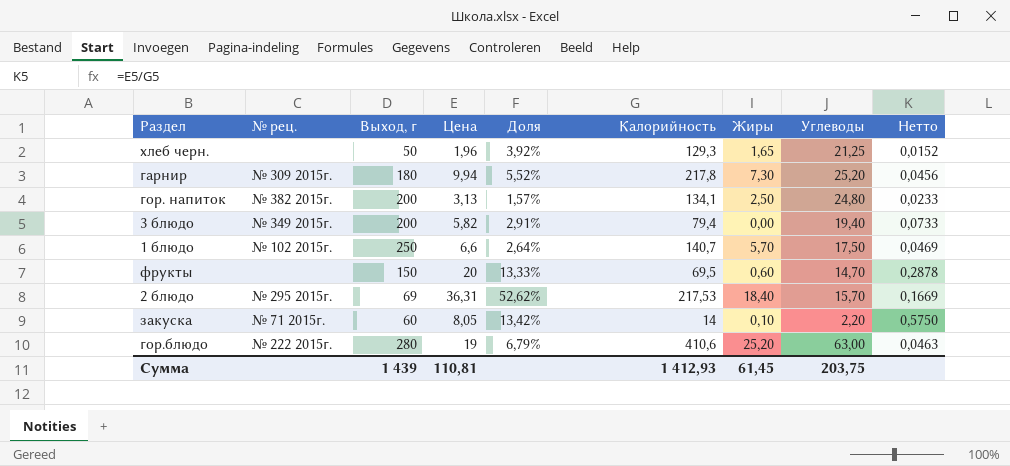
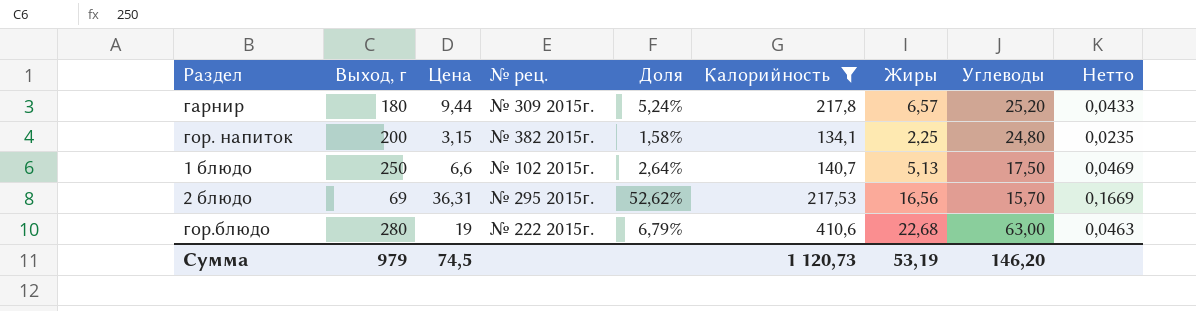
filter: none -> Калорийность >= 134,1
column № рец. | position: 2 -> 4
гарнир | Цена: 9,94 -> 9,44
гарнир | Доля: 5,52% -> 5,24%
гарнир | Жиры: 7,30 -> 6,57
гарнир | Нетто: 0,0456 -> 0,0433
гор. напиток | Цена: 3,13 -> 3,15
гор. напиток | Доля: 1,57% -> 1,58%
гор. напиток | Жиры: 2,50 -> 2,25
гор. напиток | Нетто: 0,0233 -> 0,0235
1 блюдо | Жиры: 5,70 -> 5,13
2 блюдо | Жиры: 18,40 -> 16,56
гор.блюдо | Жиры: 25,20 -> 22,68
Сумма | Выход, г: 1 439 -> 979
Сумма | Цена: 110,81 -> 74,5
Сумма | Калорийность: 1 412,93 -> 1 120,73
Сумма | Жиры: 61,45 -> 53,19
Сумма | Углеводы: 203,75 -> 146,20

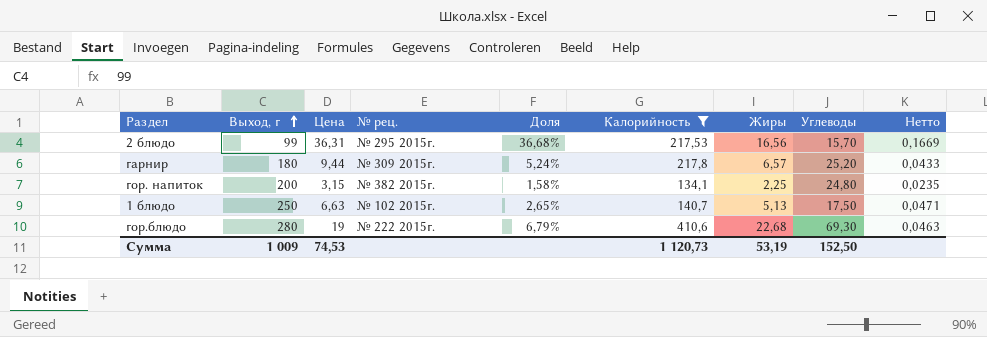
row order: none -> Выход, г ascending
2 блюдо | Выход, г: 69 -> 99
2 блюдо | Доля: 52,62% -> 36,68%
1 блюдо | Цена: 6,6 -> 6,63
1 блюдо | Доля: 2,64% -> 2,65%
1 блюдо | Нетто: 0,0469 -> 0,0471
гор.блюдо | Углеводы: 63,00 -> 69,30
Сумма | Выход, г: 979 -> 1 009
Сумма | Цена: 74,5 -> 74,53
Сумма | Углеводы: 146,20 -> 152,50

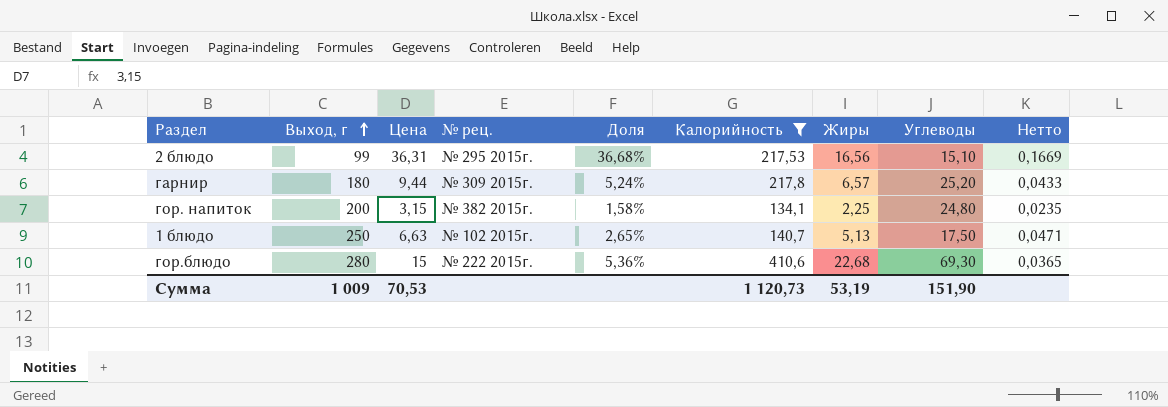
2 блюдо | Углеводы: 15,70 -> 15,10
гор.блюдо | Цена: 19 -> 15
гор.блюдо | Доля: 6,79% -> 5,36%
гор.блюдо | Нетто: 0,0463 -> 0,0365
Сумма | Цена: 74,53 -> 70,53
Сумма | Углеводы: 152,50 -> 151,90

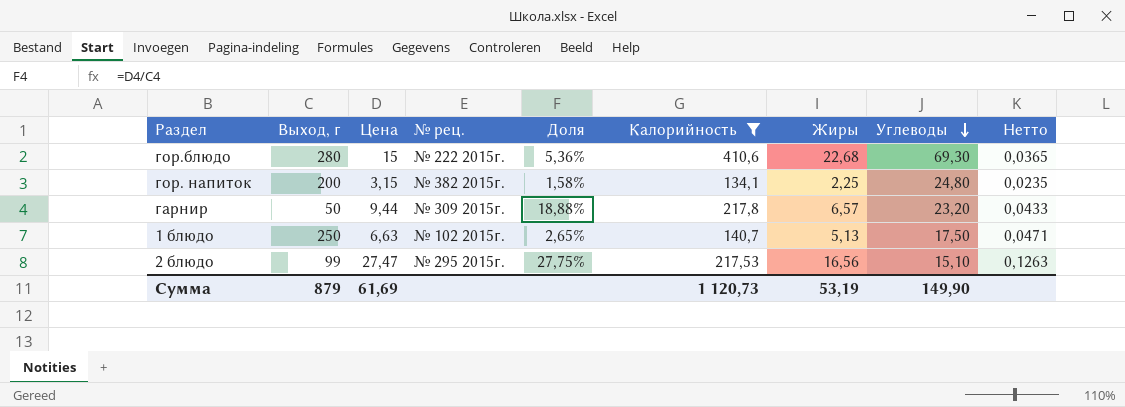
row order: Выход, г ascending -> Углеводы descending
гарнир | Выход, г: 180 -> 50
гарнир | Доля: 5,24% -> 18,88%
гарнир | Углеводы: 25,20 -> 23,20
2 блюдо | Цена: 36,31 -> 27,47
2 блюдо | Доля: 36,68% -> 27,75%
2 блюдо | Нетто: 0,1669 -> 0,1263
Сумма | Выход, г: 1 009 -> 879
Сумма | Цена: 70,53 -> 61,69
Сумма | Углеводы: 151,90 -> 149,90

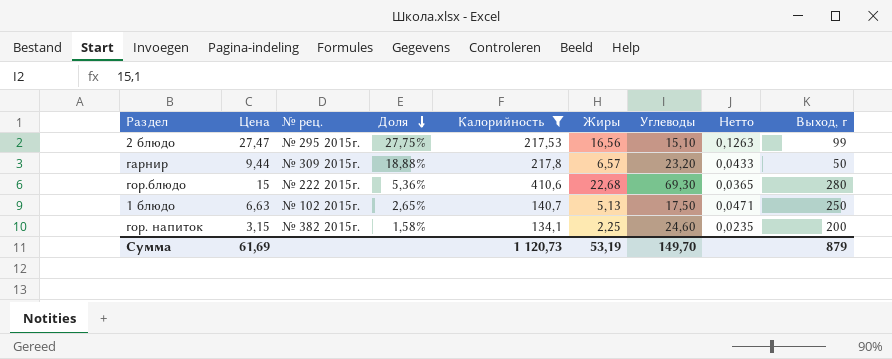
row order: Углеводы descending -> Доля descending
column Выход, г | position: 2 -> 9
гор. напиток | Углеводы: 24,80 -> 24,60
Сумма | Углеводы: 149,90 -> 149,70

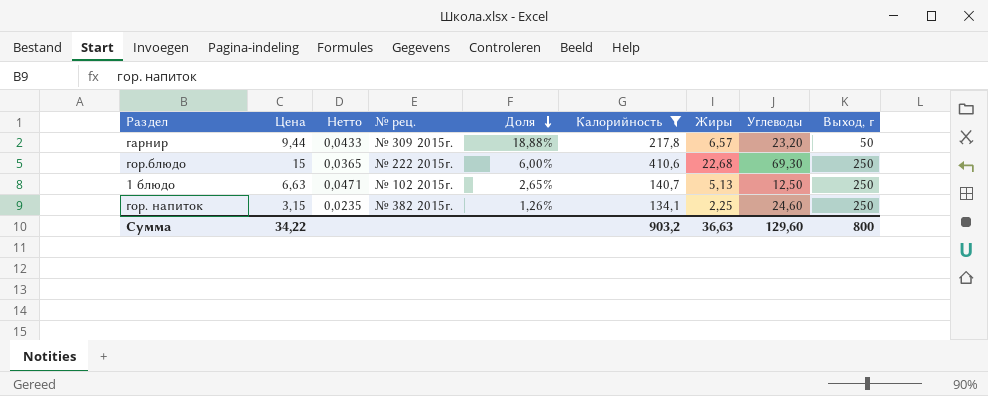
column Нетто | position: 8 -> 3
row 2 блюдо: 27,47 | № 295 2015г. | 27,75% | 217,53 | 16,56 | 15,10 | 0,1263 | 99 -> none
гор.блюдо | Доля: 5,36% -> 6,00%
гор.блюдо | Выход, г: 280 -> 250
1 блюдо | Углеводы: 17,50 -> 12,50
гор. напиток | Доля: 1,58% -> 1,26%
гор. напиток | Выход, г: 200 -> 250
Сумма | Цена: 61,69 -> 34,22
Сумма | Калорийность: 1 120,73 -> 903,2
Сумма | Жиры: 53,19 -> 36,63
Сумма | Углеводы: 149,70 -> 129,60
Сумма | Выход, г: 879 -> 800

